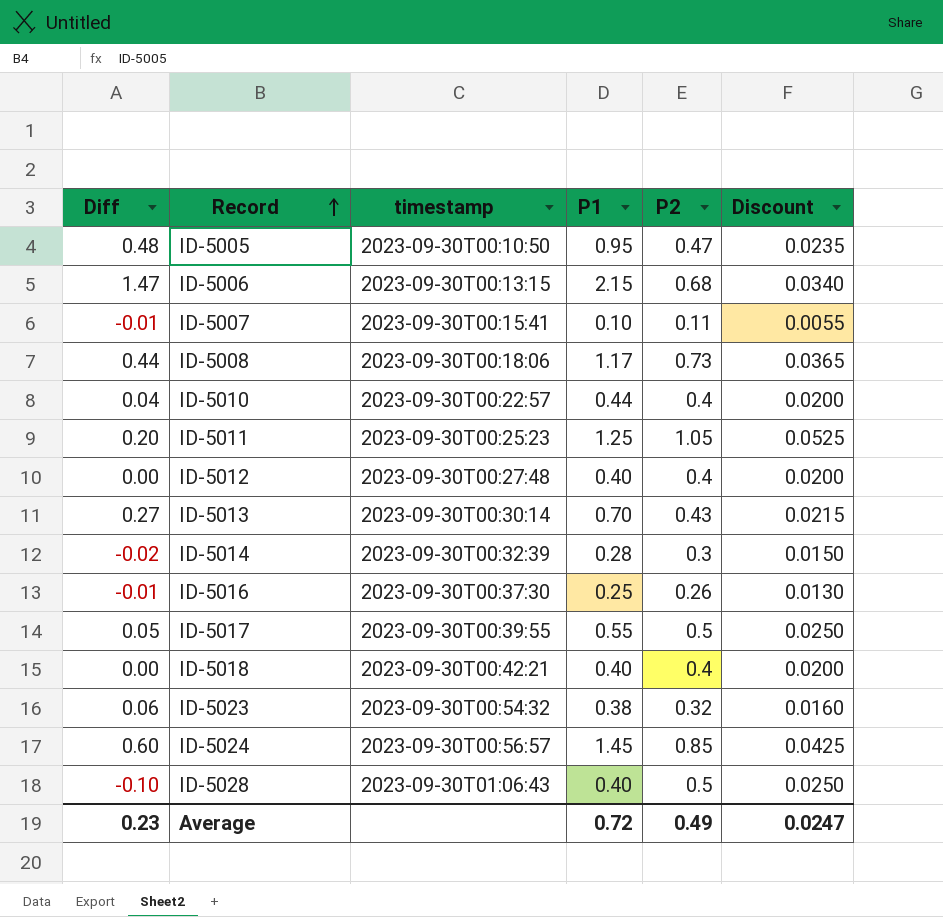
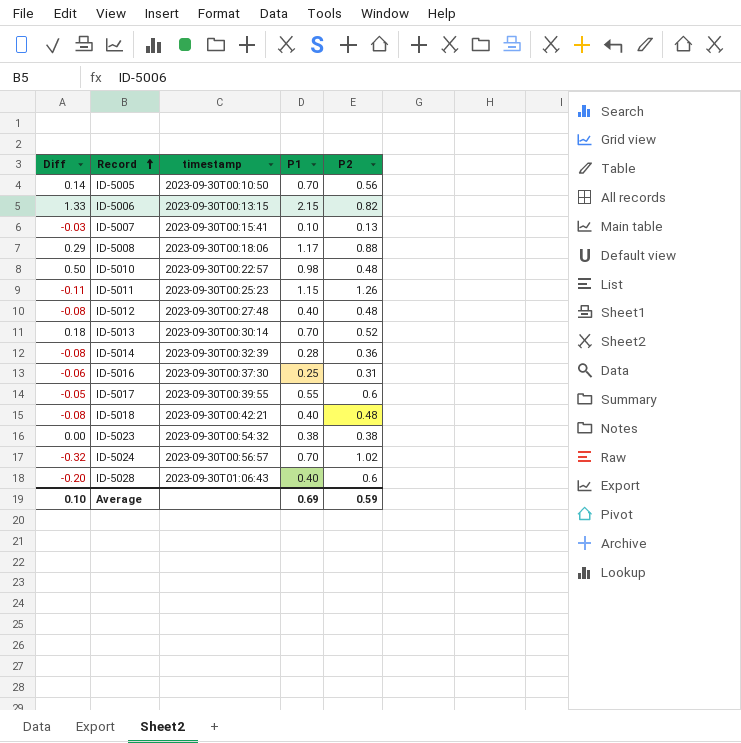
column Discount | formula: [P2] * 0.05 -> none
ID-5005 | Diff: 0.48 -> 0.14
ID-5005 | P1: 0.95 -> 0.70
ID-5005 | P2: 0.47 -> 0.56
ID-5006 | Diff: 1.47 -> 1.33
ID-5006 | P2: 0.68 -> 0.82
ID-5007 | Diff: -0.01 -> -0.03
ID-5007 | P2: 0.11 -> 0.13
ID-5008 | Diff: 0.44 -> 0.29
ID-5008 | P2: 0.73 -> 0.88
ID-5010 | Diff: 0.04 -> 0.50
ID-5010 | P1: 0.44 -> 0.98
ID-5010 | P2: 0.4 -> 0.48
ID-5011 | Diff: 0.20 -> -0.11
ID-5011 | P1: 1.25 -> 1.15
ID-5011 | P2: 1.05 -> 1.26
ID-5012 | Diff: 0.00 -> -0.08
ID-5012 | P2: 0.4 -> 0.48
ID-5013 | Diff: 0.27 -> 0.18
ID-5013 | P2: 0.43 -> 0.52
ID-5014 | Diff: -0.02 -> -0.08
ID-5014 | P2: 0.3 -> 0.36
ID-5016 | Diff: -0.01 -> -0.06
ID-5016 | P2: 0.26 -> 0.31
ID-5017 | Diff: 0.05 -> -0.05
ID-5017 | P2: 0.5 -> 0.6
ID-5018 | Diff: 0.00 -> -0.08
ID-5018 | P2: 0.4 -> 0.48
ID-5023 | Diff: 0.06 -> 0.00
ID-5023 | P2: 0.32 -> 0.38
ID-5024 | Diff: 0.60 -> -0.32
ID-5024 | P1: 1.45 -> 0.70
ID-5024 | P2: 0.85 -> 1.02
ID-5028 | Diff: -0.10 -> -0.20
ID-5028 | P2: 0.5 -> 0.6
Average | Diff: 0.23 -> 0.10
Average | P1: 0.72 -> 0.69
Average | P2: 0.49 -> 0.59

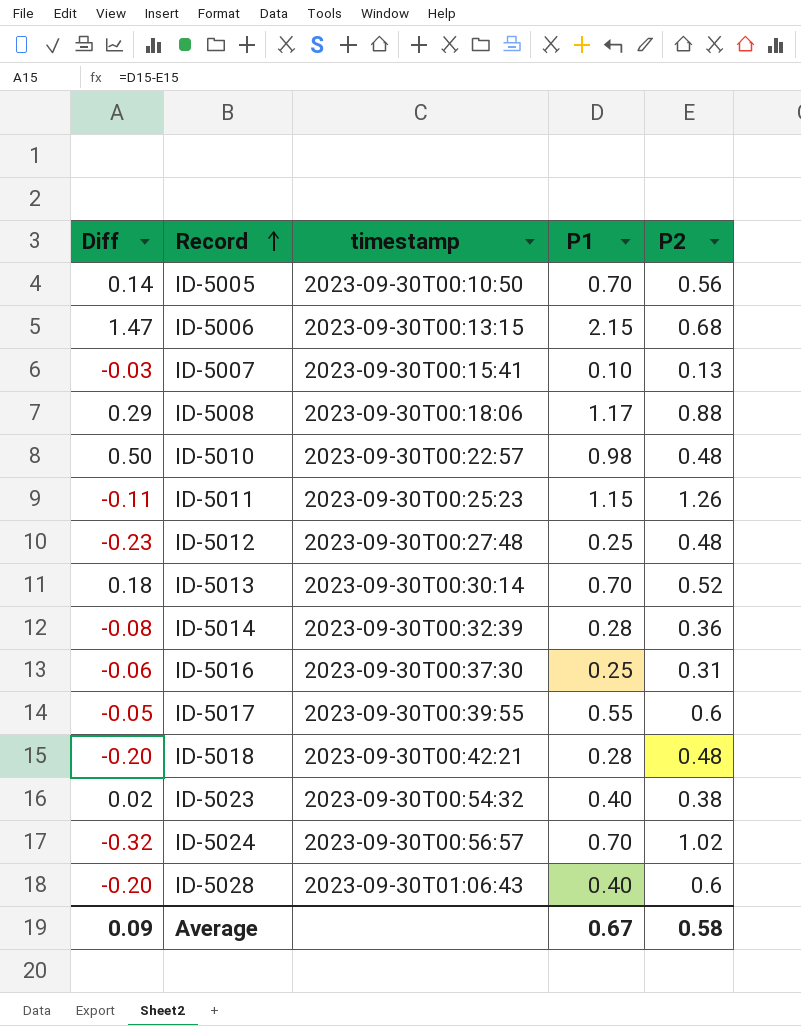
ID-5006 | Diff: 1.33 -> 1.47
ID-5006 | P2: 0.82 -> 0.68
ID-5012 | Diff: -0.08 -> -0.23
ID-5012 | P1: 0.40 -> 0.25
ID-5018 | Diff: -0.08 -> -0.20
ID-5018 | P1: 0.40 -> 0.28
ID-5023 | Diff: 0.00 -> 0.02
ID-5023 | P1: 0.38 -> 0.40
Average | Diff: 0.10 -> 0.09
Average | P1: 0.69 -> 0.67
Average | P2: 0.59 -> 0.58

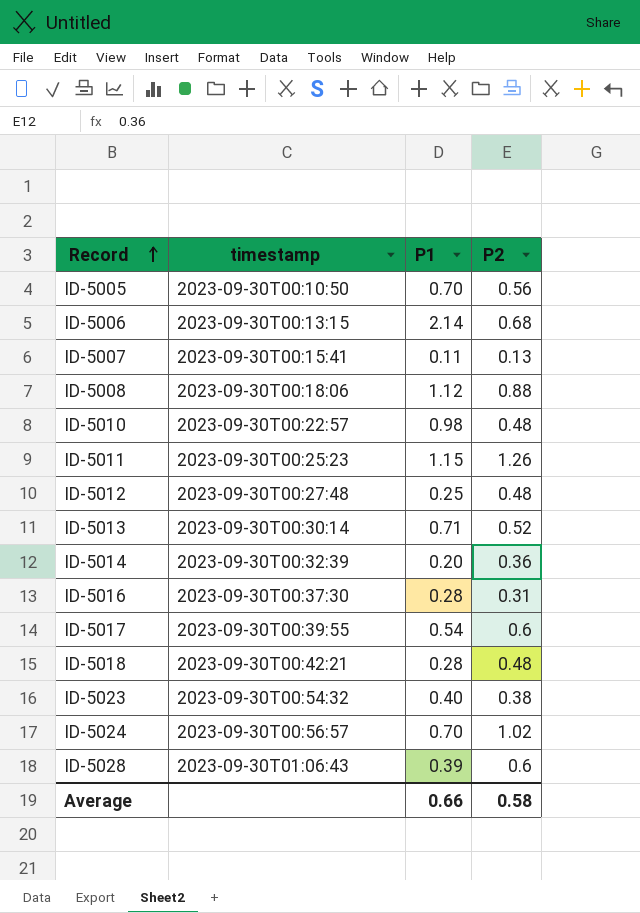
column Diff | formula: [P1] - [P2] -> none
ID-5006 | P1: 2.15 -> 2.14
ID-5007 | P1: 0.10 -> 0.11
ID-5008 | P1: 1.17 -> 1.12
ID-5013 | P1: 0.70 -> 0.71
ID-5014 | P1: 0.28 -> 0.20
ID-5016 | P1: 0.25 -> 0.28
ID-5017 | P1: 0.55 -> 0.54
ID-5028 | P1: 0.40 -> 0.39
Average | P1: 0.67 -> 0.66

